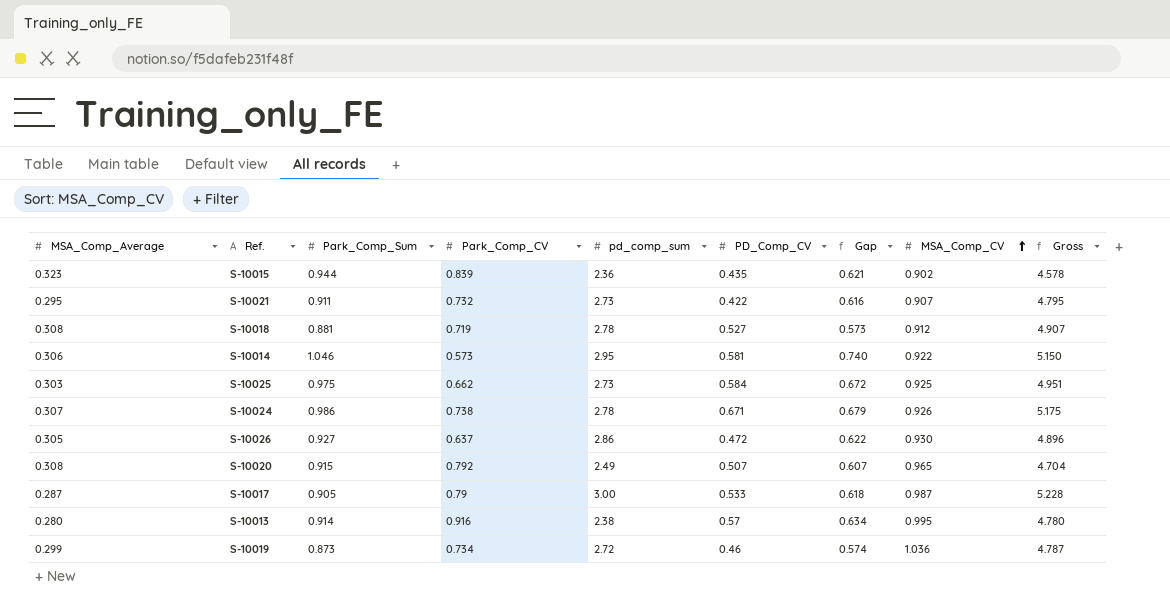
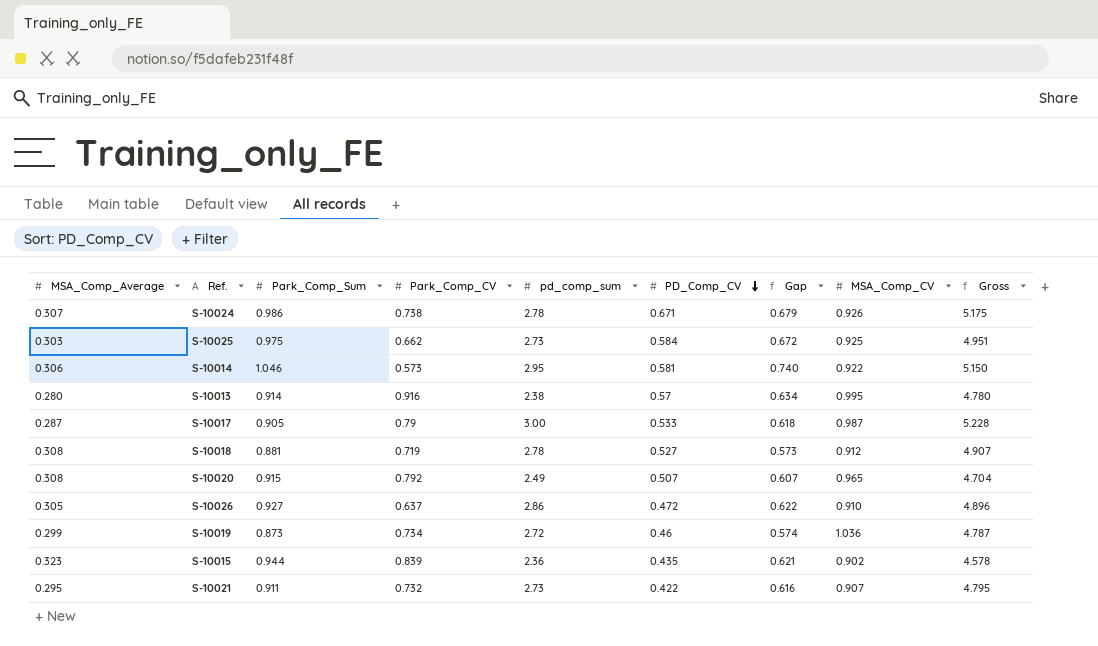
row order: MSA_Comp_CV ascending -> PD_Comp_CV descending
S-10026 | MSA_Comp_CV: 0.930 -> 0.910

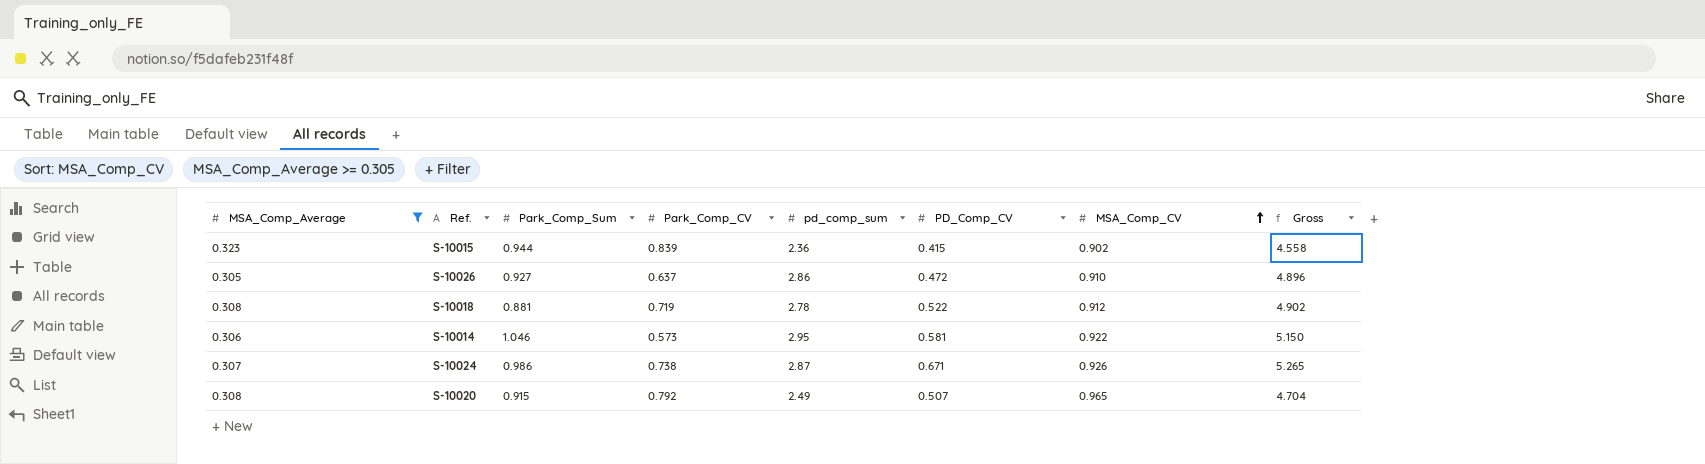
filter: none -> MSA_Comp_Average >= 0.305
row order: PD_Comp_CV descending -> MSA_Comp_CV ascending
column Gap | formula: [Park_Comp_Sum] - [MSA_Comp_Average] -> none
S-10015 | PD_Comp_CV: 0.435 -> 0.415
S-10015 | Gross: 4.578 -> 4.558
S-10018 | PD_Comp_CV: 0.527 -> 0.522
S-10018 | Gross: 4.907 -> 4.902
S-10024 | pd_comp_sum: 2.78 -> 2.87
S-10024 | Gross: 5.175 -> 5.265

